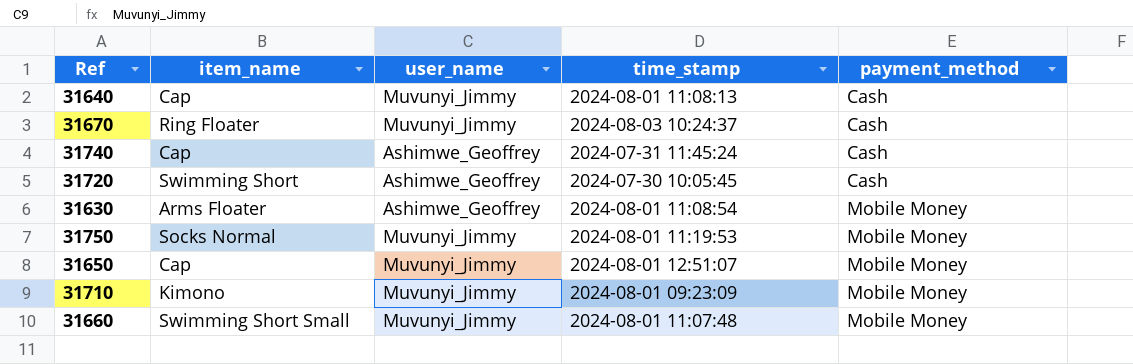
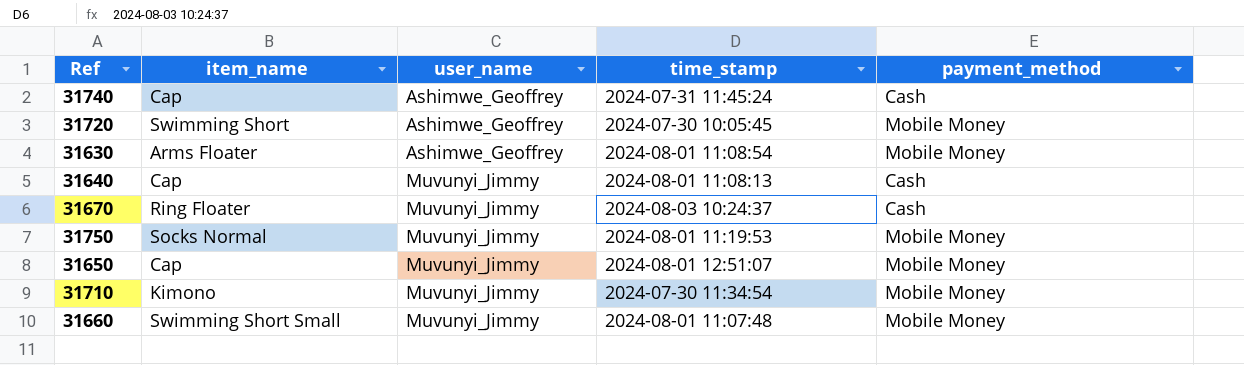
row order: payment_method ascending -> user_name ascending
31720 | payment_method: Cash -> Mobile Money
31710 | time_stamp: 2024-08-01 09:23:09 -> 2024-07-30 11:34:54

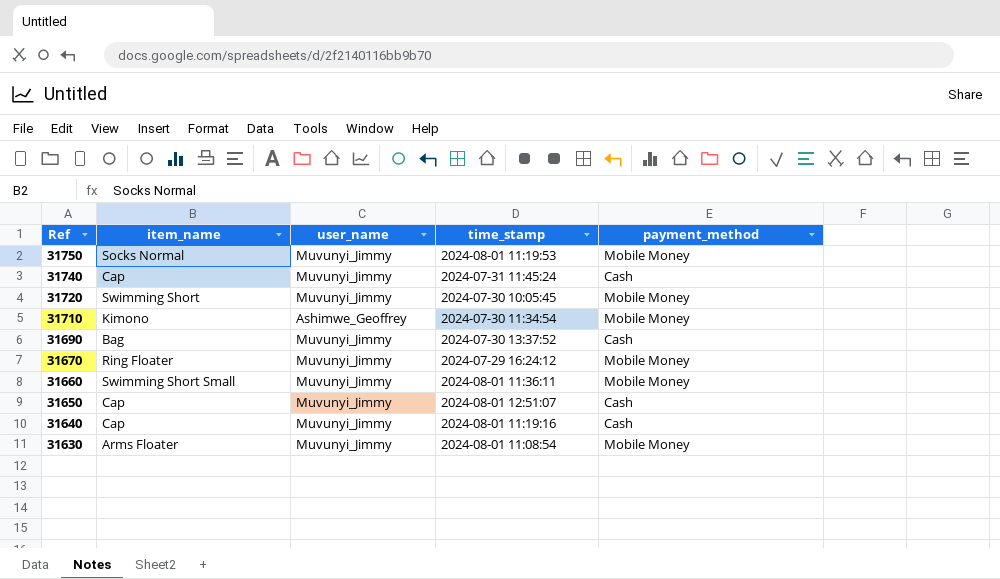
row order: user_name ascending -> Ref descending
31740 | user_name: Ashimwe_Geoffrey -> Muvunyi_Jimmy
31720 | user_name: Ashimwe_Geoffrey -> Muvunyi_Jimmy
31710 | user_name: Muvunyi_Jimmy -> Ashimwe_Geoffrey
row 31690: none -> Bag | Muvunyi_Jimmy | 2024-07-30 13:37:52 | Cash
31670 | time_stamp: 2024-08-03 10:24:37 -> 2024-07-29 16:24:12
31670 | payment_method: Cash -> Mobile Money
31660 | time_stamp: 2024-08-01 11:07:48 -> 2024-08-01 11:36:11
31650 | payment_method: Mobile Money -> Cash
31640 | time_stamp: 2024-08-01 11:08:13 -> 2024-08-01 11:19:16
31630 | user_name: Ashimwe_Geoffrey -> Muvunyi_Jimmy

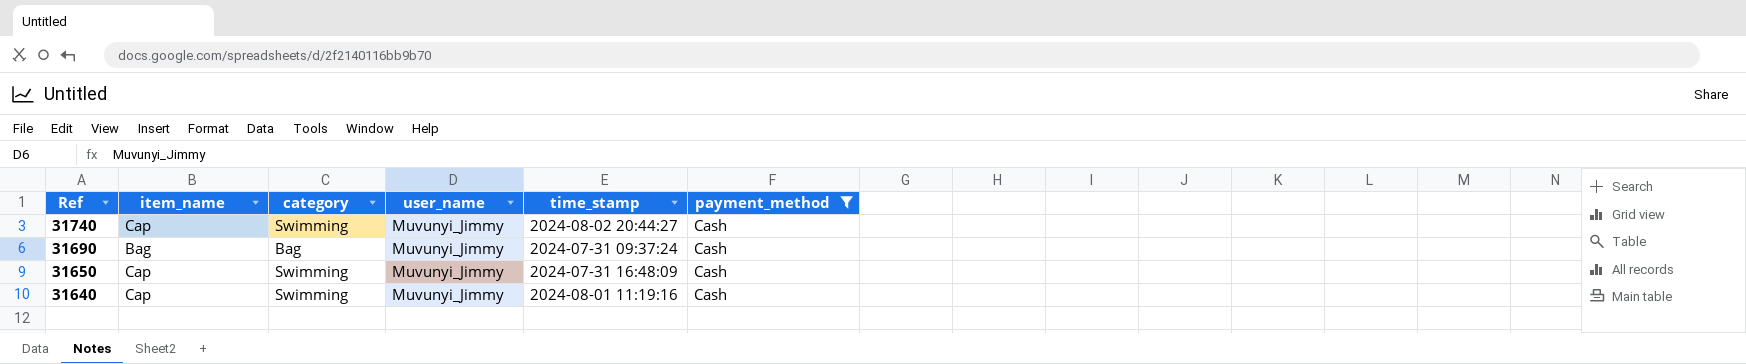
filter: none -> payment_method = Cash
column category | position: none -> 3
31740 | time_stamp: 2024-07-31 11:45:24 -> 2024-08-02 20:44:27
31690 | time_stamp: 2024-07-30 13:37:52 -> 2024-07-31 09:37:24
31650 | time_stamp: 2024-08-01 12:51:07 -> 2024-07-31 16:48:09

